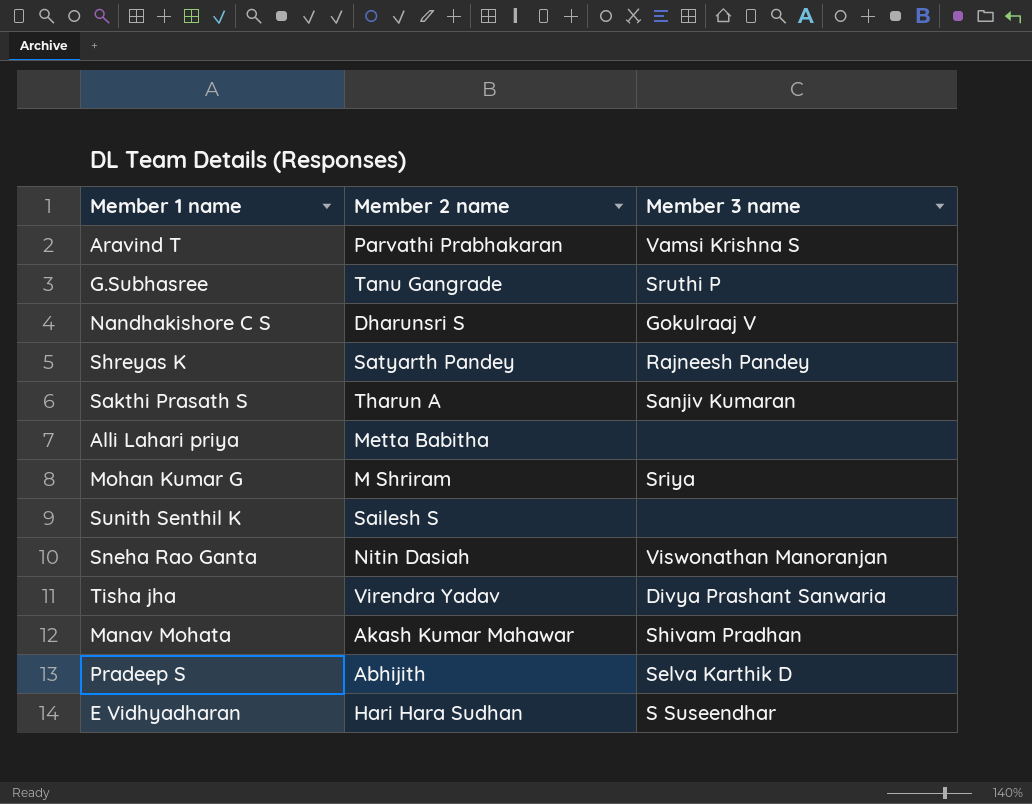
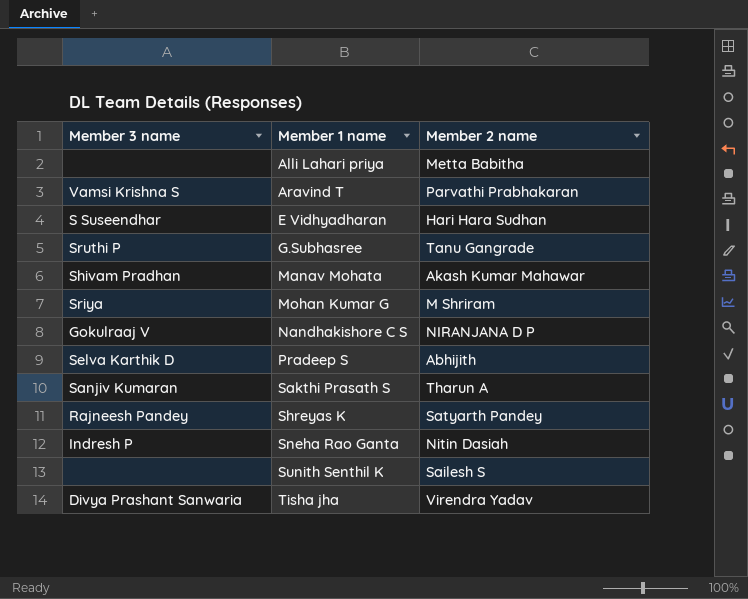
row order: none -> Member 1 name ascending
column Member 3 name | position: 3 -> 1
Nandhakishore C S | Member 2 name: Dharunsri S -> NIRANJANA D P
Sneha Rao Ganta | Member 3 name: Viswonathan Manoranjan -> Indresh P

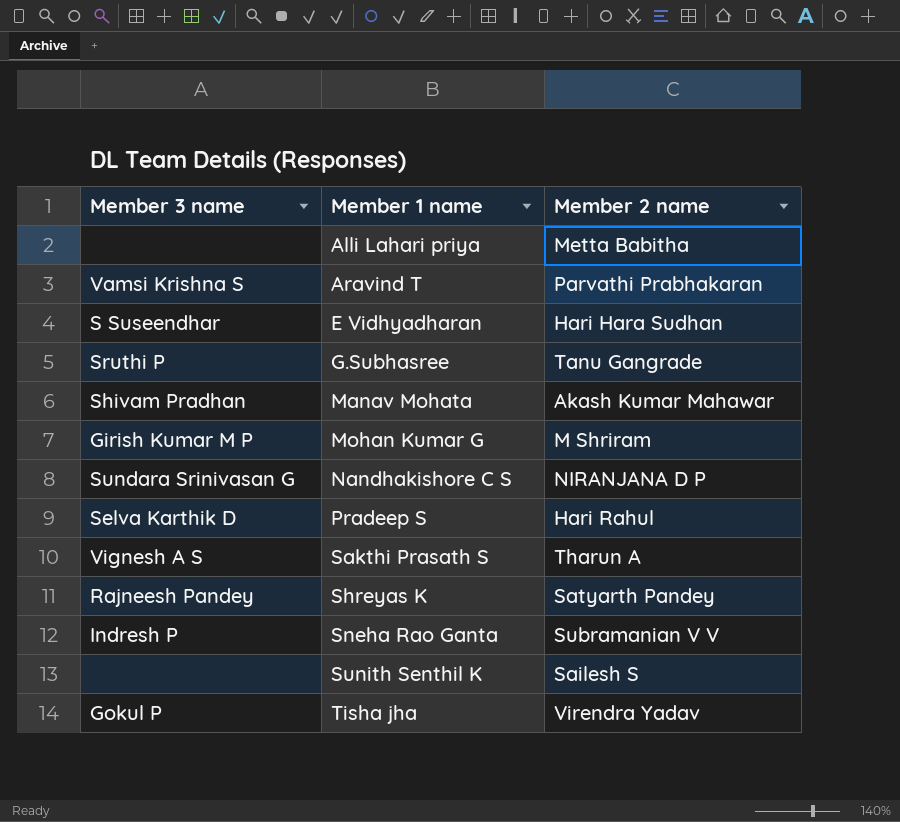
Mohan Kumar G | Member 3 name: Sriya -> Girish Kumar M P
Nandhakishore C S | Member 3 name: Gokulraaj V -> Sundara Srinivasan G
Pradeep S | Member 2 name: Abhijith -> Hari Rahul
Sakthi Prasath S | Member 3 name: Sanjiv Kumaran -> Vignesh A S
Sneha Rao Ganta | Member 2 name: Nitin Dasiah -> Subramanian V V
Tisha jha | Member 3 name: Divya Prashant Sanwaria -> Gokul P

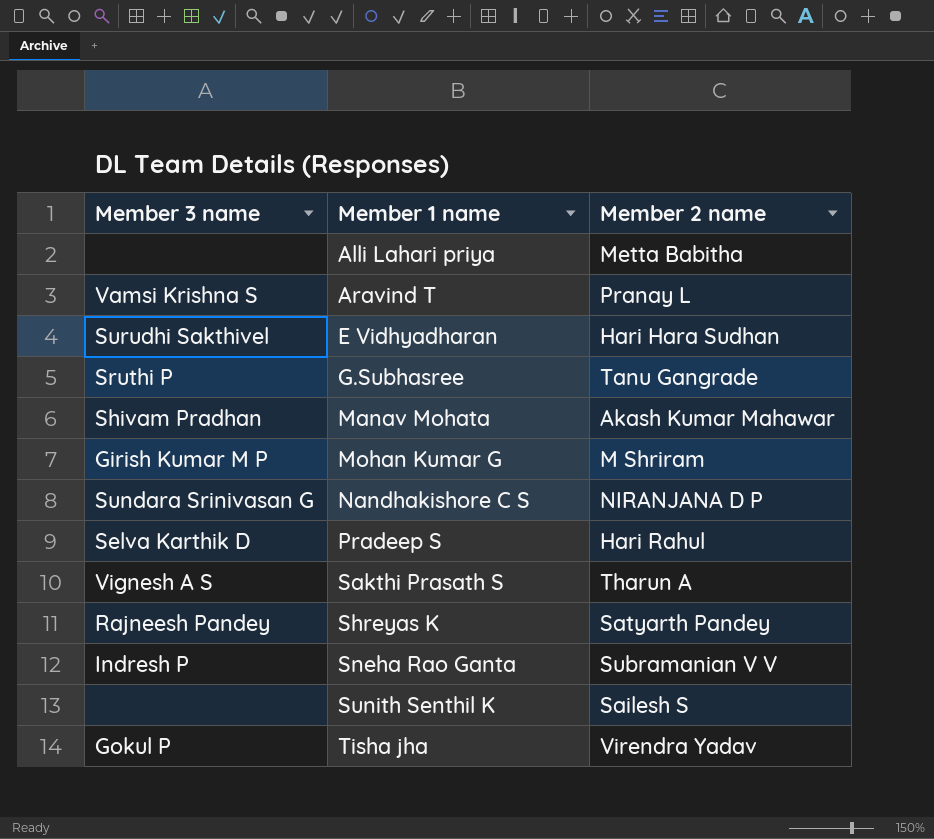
Aravind T | Member 2 name: Parvathi Prabhakaran -> Pranay L
E Vidhyadharan | Member 3 name: S Suseendhar -> Surudhi Sakthivel

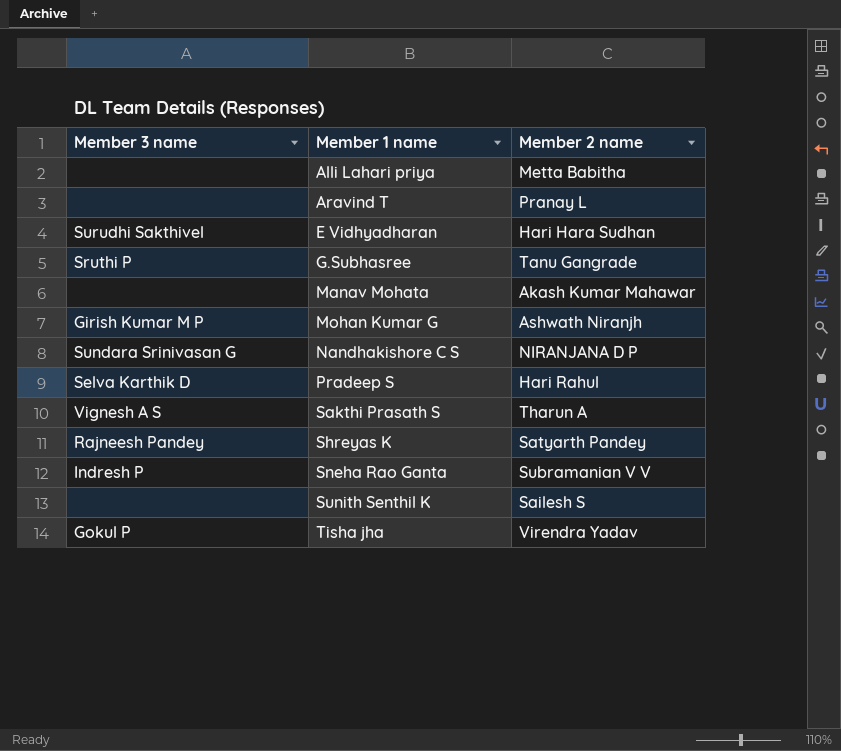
Aravind T | Member 3 name: Vamsi Krishna S -> none
Manav Mohata | Member 3 name: Shivam Pradhan -> none
Mohan Kumar G | Member 2 name: M Shriram -> Ashwath Niranjh

